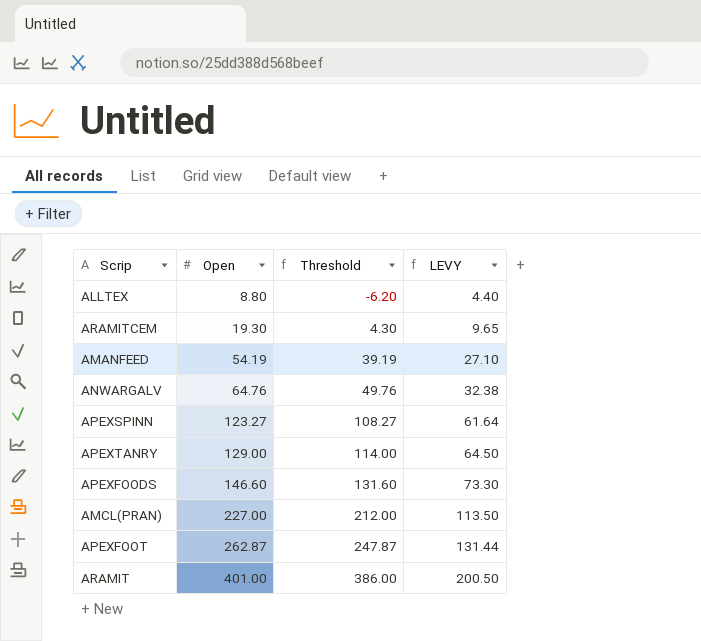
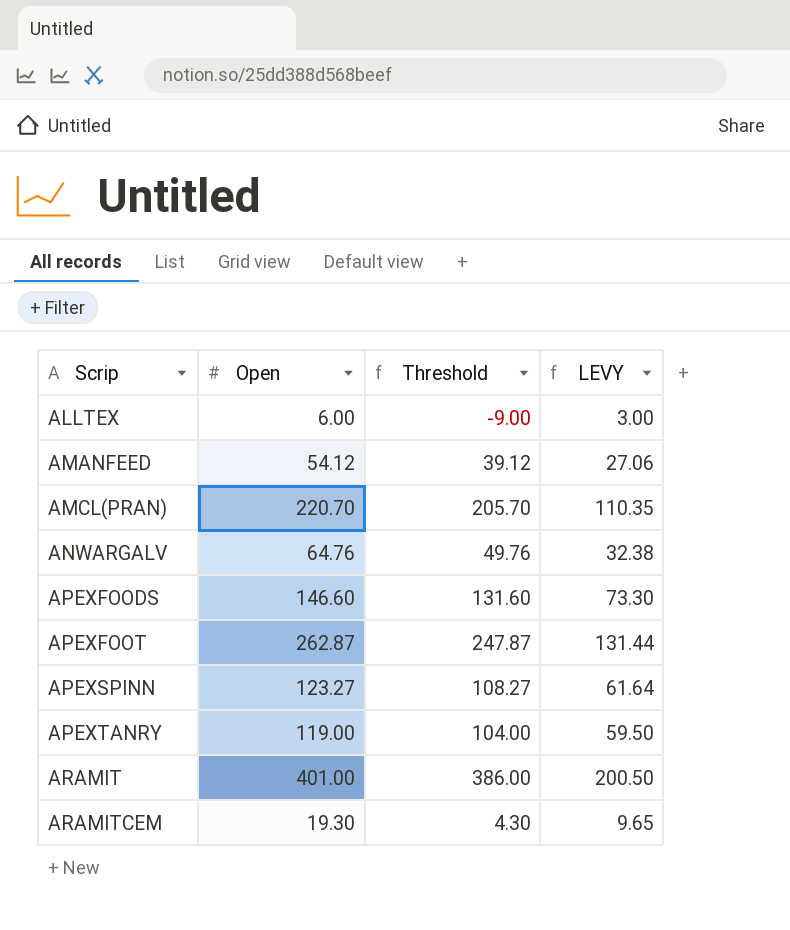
row order: Open ascending -> Scrip ascending
ALLTEX | Open: 8.80 -> 6.00
ALLTEX | Threshold: -6.20 -> -9.00
ALLTEX | LEVY: 4.40 -> 3.00
AMANFEED | Open: 54.19 -> 54.12
AMANFEED | Threshold: 39.19 -> 39.12
AMANFEED | LEVY: 27.10 -> 27.06
AMCL(PRAN) | Open: 227.00 -> 220.70
AMCL(PRAN) | Threshold: 212.00 -> 205.70
AMCL(PRAN) | LEVY: 113.50 -> 110.35
APEXTANRY | Open: 129.00 -> 119.00
APEXTANRY | Threshold: 114.00 -> 104.00
APEXTANRY | LEVY: 64.50 -> 59.50

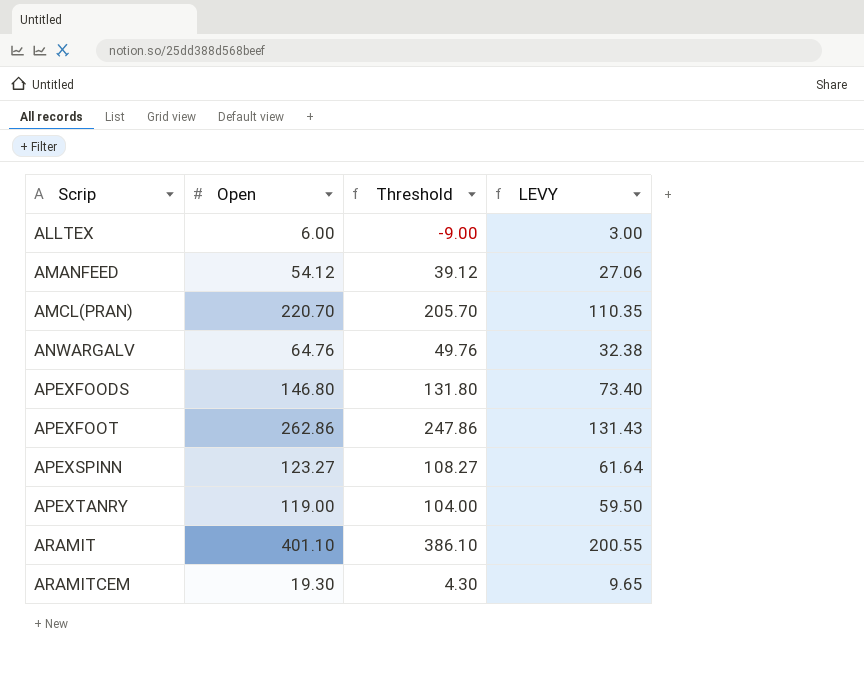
APEXFOODS | Open: 146.60 -> 146.80
APEXFOODS | Threshold: 131.60 -> 131.80
APEXFOODS | LEVY: 73.30 -> 73.40
APEXFOOT | Open: 262.87 -> 262.86
APEXFOOT | Threshold: 247.87 -> 247.86
APEXFOOT | LEVY: 131.44 -> 131.43
ARAMIT | Open: 401.00 -> 401.10
ARAMIT | Threshold: 386.00 -> 386.10
ARAMIT | LEVY: 200.50 -> 200.55

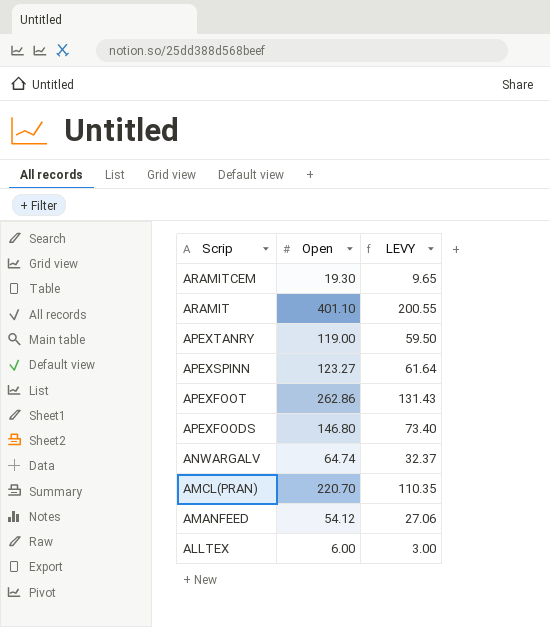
row order: Scrip ascending -> Scrip descending
column Threshold | formula: [Open] - 15 -> none
ANWARGALV | Open: 64.76 -> 64.74
ANWARGALV | LEVY: 32.38 -> 32.37

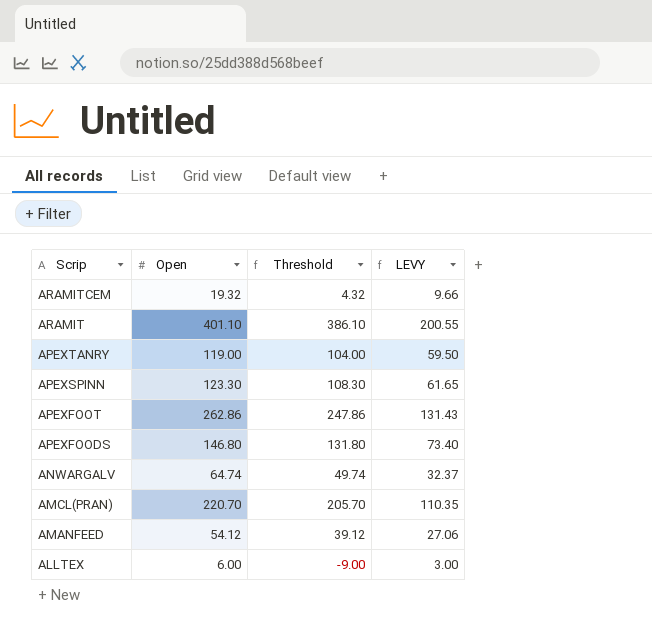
column Threshold | formula: none -> [Open] - 15
ARAMITCEM | Open: 19.30 -> 19.32
ARAMITCEM | LEVY: 9.65 -> 9.66
APEXSPINN | Open: 123.27 -> 123.30
APEXSPINN | LEVY: 61.64 -> 61.65

